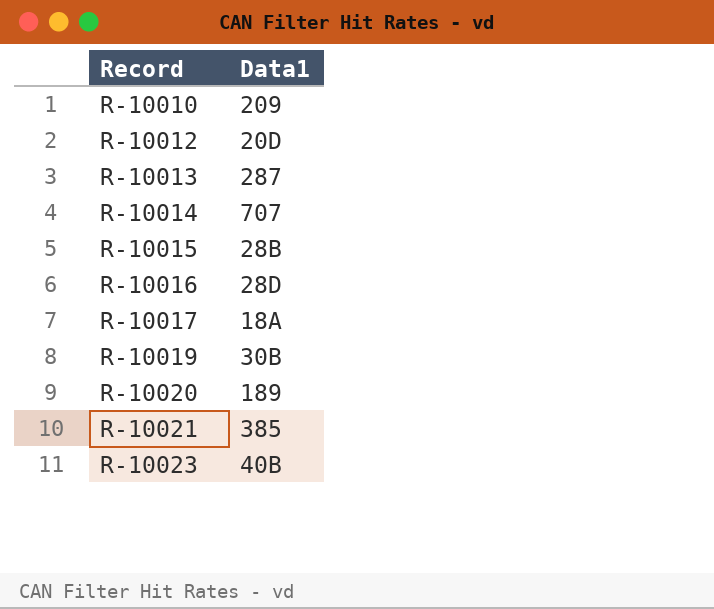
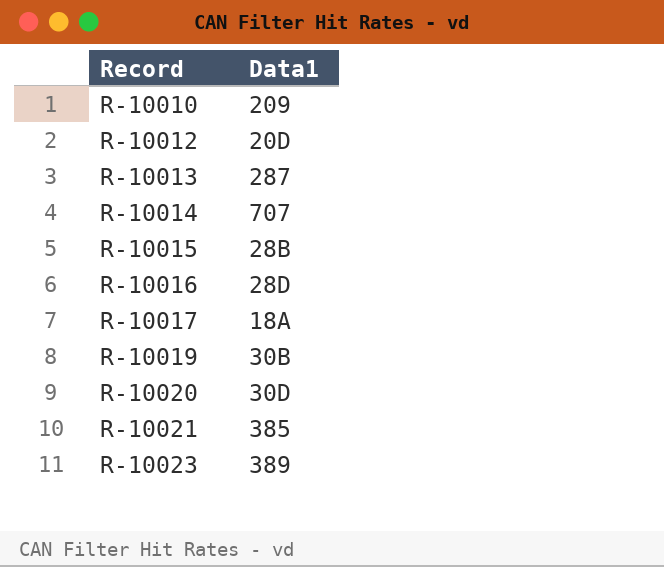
R-10020 | Data1: 189 -> 30D
R-10023 | Data1: 40B -> 389

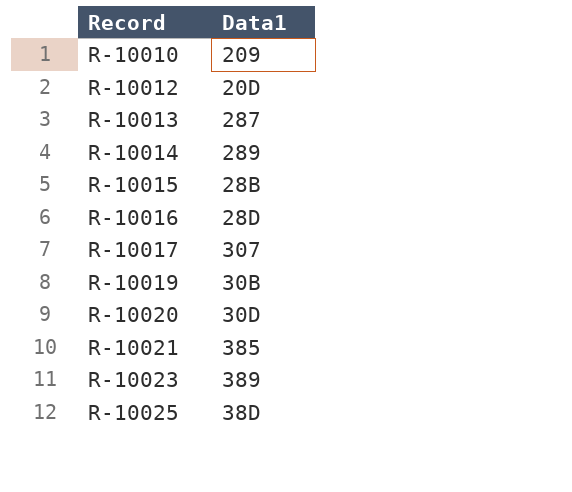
R-10014 | Data1: 707 -> 289
R-10017 | Data1: 18A -> 307
row R-10025: none -> 38D

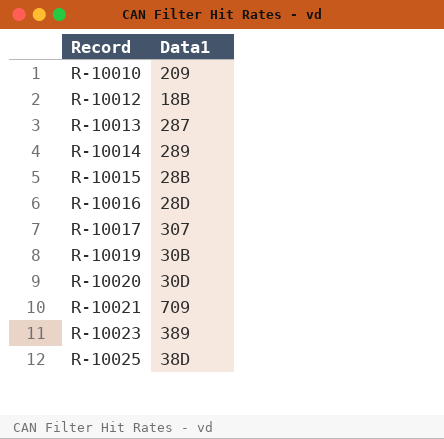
R-10012 | Data1: 20D -> 18B
R-10021 | Data1: 385 -> 709

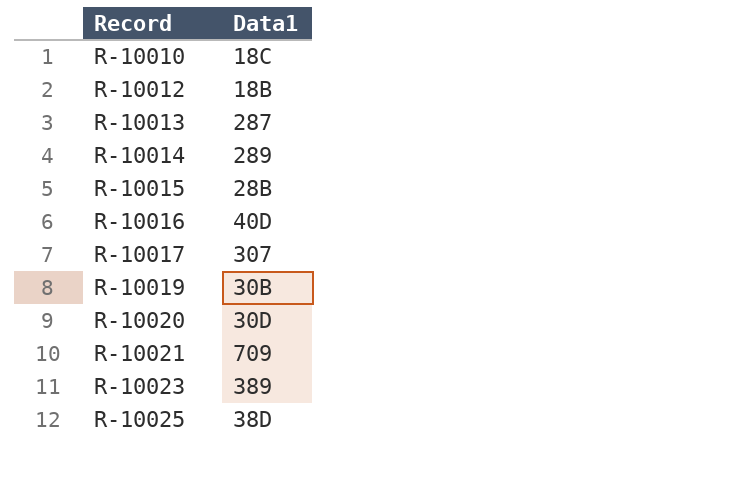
R-10010 | Data1: 209 -> 18C
R-10016 | Data1: 28D -> 40D

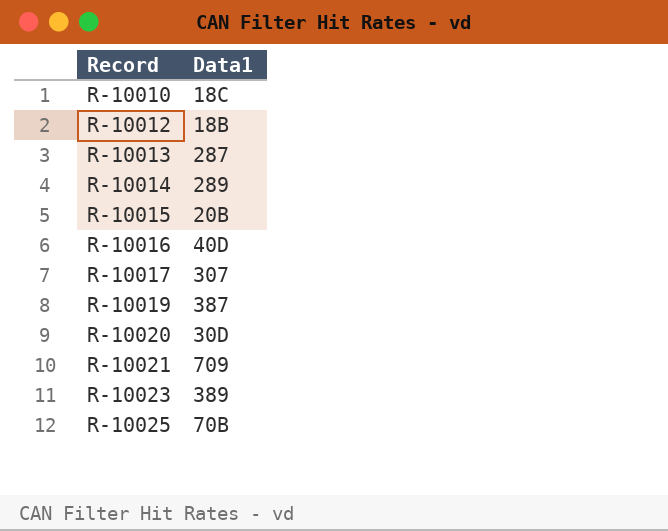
R-10015 | Data1: 28B -> 20B
R-10019 | Data1: 30B -> 387
R-10025 | Data1: 38D -> 70B

